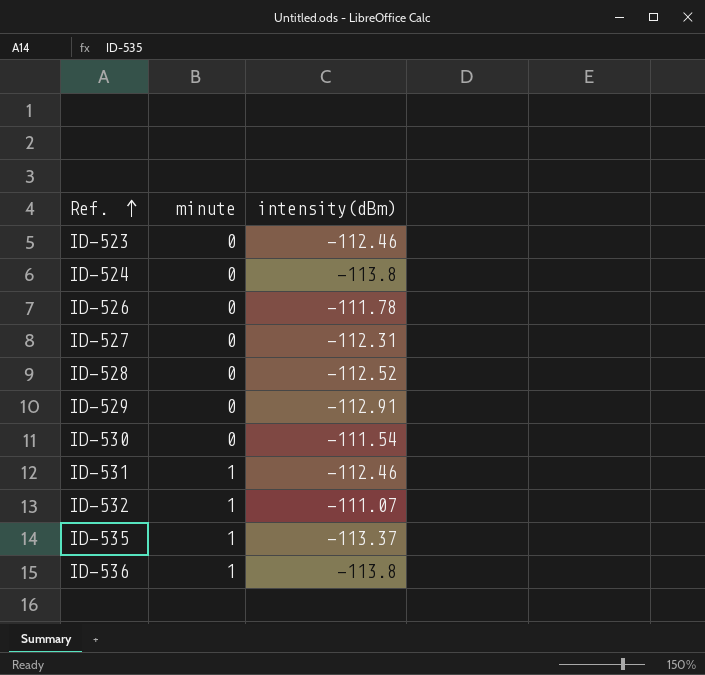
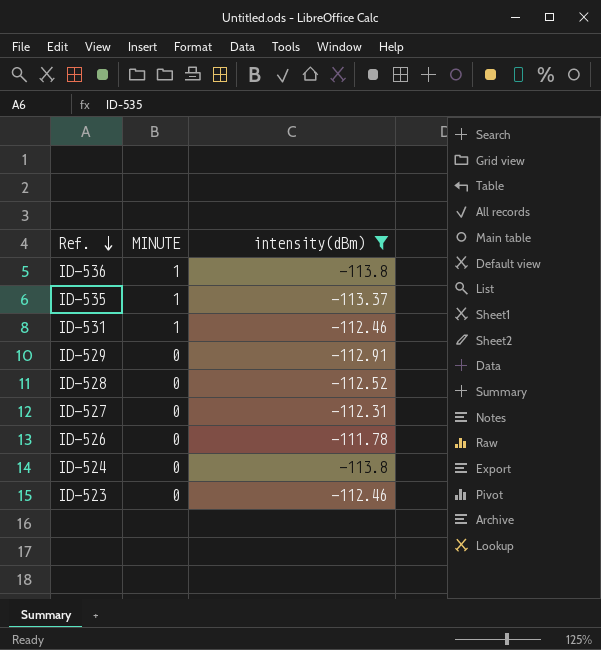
filter: none -> intensity(dBm) <= -111.78
row order: Ref. ascending -> Ref. descending
column name: minute -> MINUTE

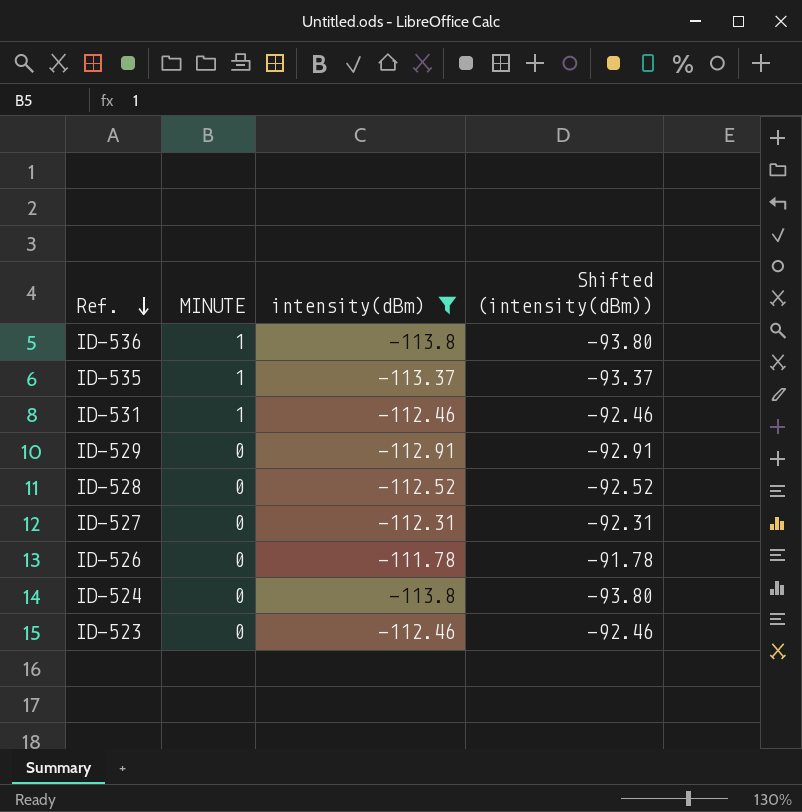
column Shifted (intensity(dBm)) | formula: none -> [intensity(dBm)] + 20

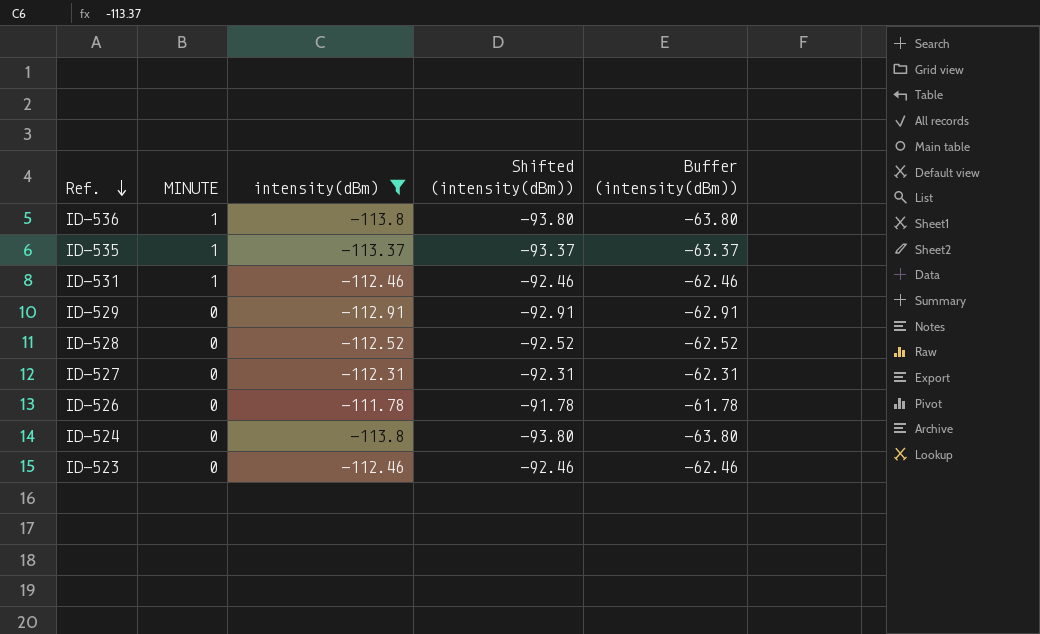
column Buffer (intensity(dBm)) | formula: none -> [intensity(dBm)] + 50

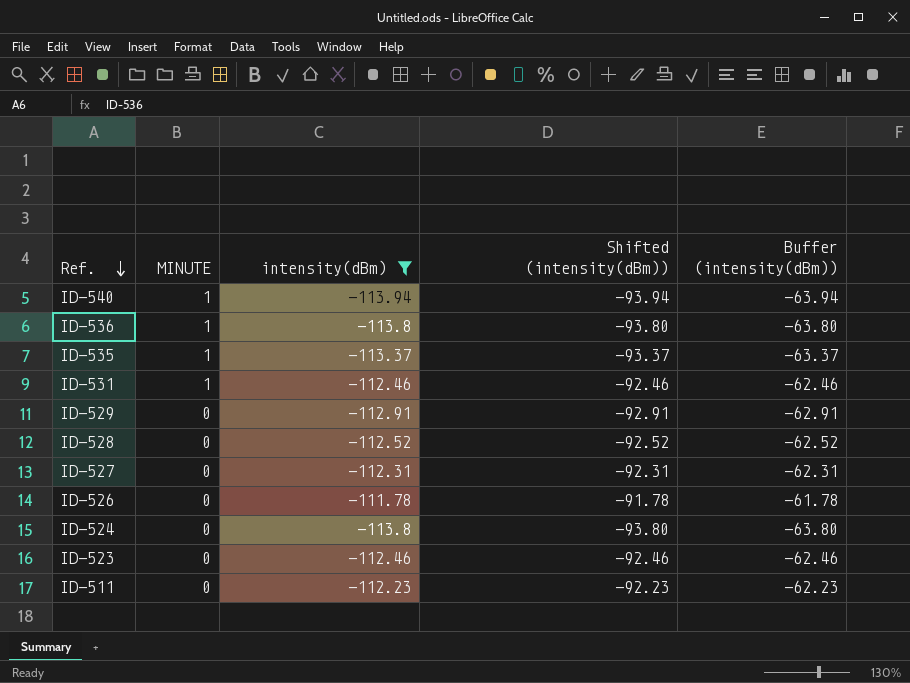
row ID-540: none -> 1 | -113.94 | -93.94 | -63.94
row ID-511: none -> 0 | -112.23 | -92.23 | -62.23

